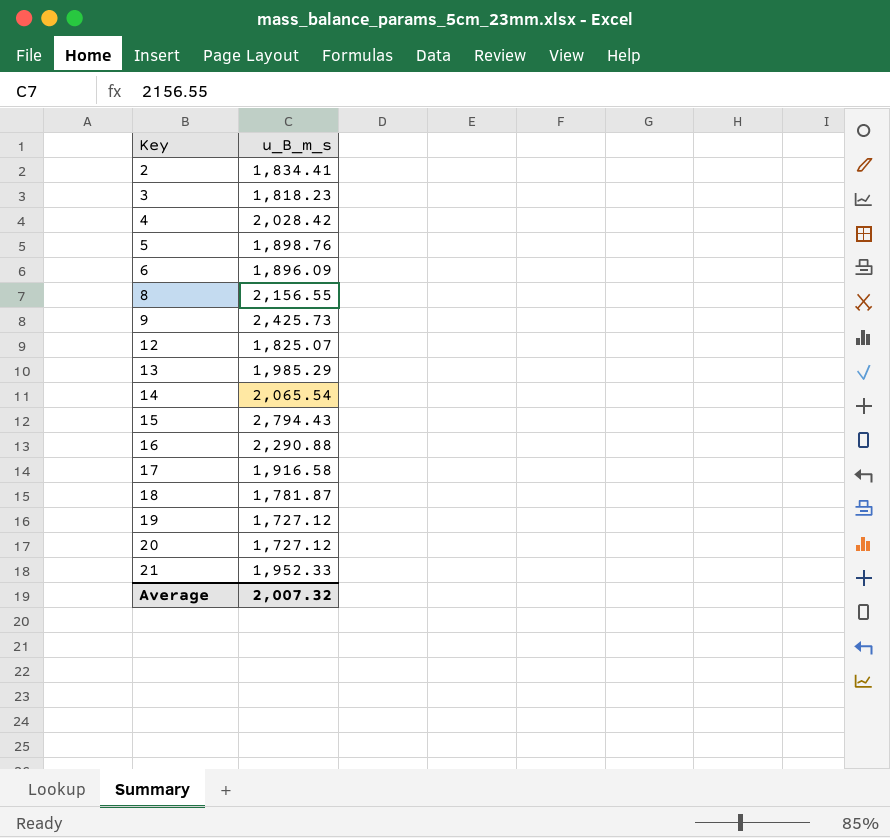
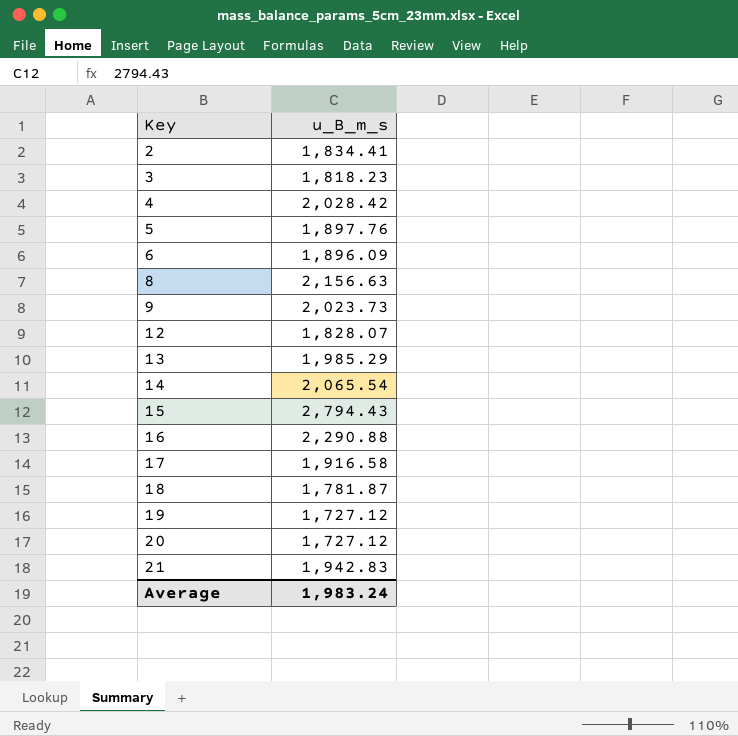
5 | u_B_m_s: 1,898.76 -> 1,897.76
8 | u_B_m_s: 2,156.55 -> 2,156.63
9 | u_B_m_s: 2,425.73 -> 2,023.73
12 | u_B_m_s: 1,825.07 -> 1,828.07
21 | u_B_m_s: 1,952.33 -> 1,942.83
Average | u_B_m_s: 2,007.32 -> 1,983.24

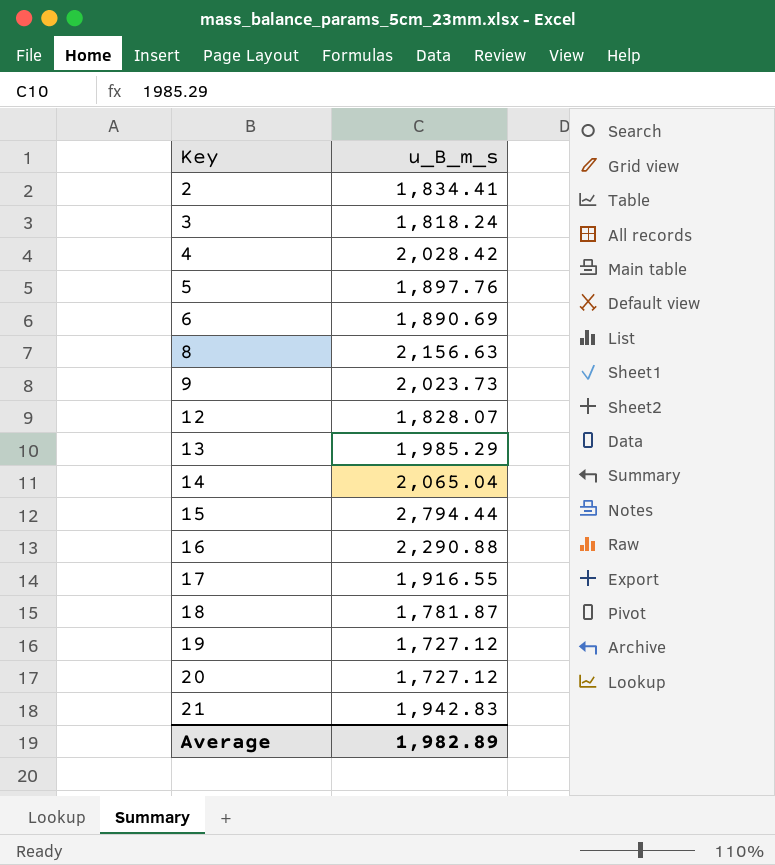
3 | u_B_m_s: 1,818.23 -> 1,818.24
6 | u_B_m_s: 1,896.09 -> 1,890.69
14 | u_B_m_s: 2,065.54 -> 2,065.04
15 | u_B_m_s: 2,794.43 -> 2,794.44
17 | u_B_m_s: 1,916.58 -> 1,916.55
Average | u_B_m_s: 1,983.24 -> 1,982.89

